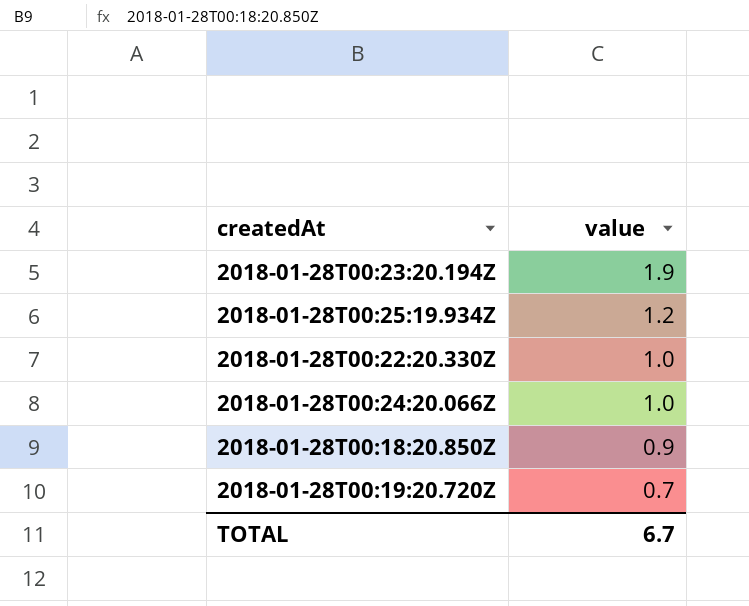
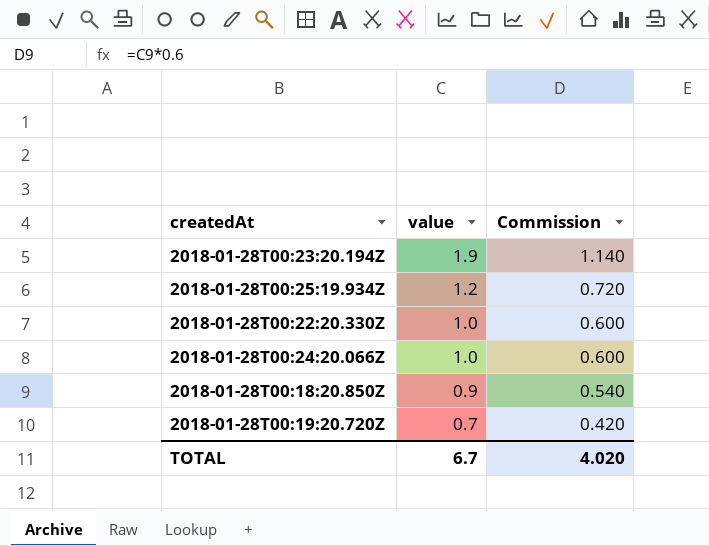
column Commission | formula: none -> [value] * 0.6

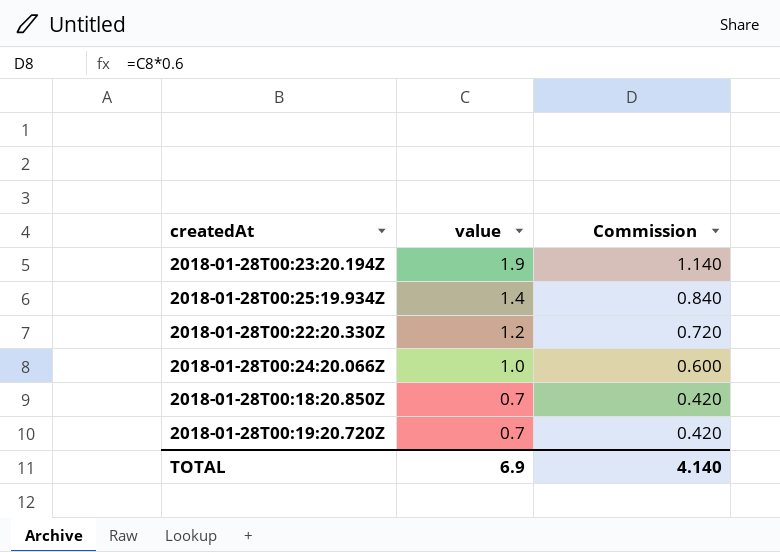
2018-01-28T00:25:19.934Z | value: 1.2 -> 1.4
2018-01-28T00:25:19.934Z | Commission: 0.720 -> 0.840
2018-01-28T00:22:20.330Z | value: 1.0 -> 1.2
2018-01-28T00:22:20.330Z | Commission: 0.600 -> 0.720
2018-01-28T00:18:20.850Z | value: 0.9 -> 0.7
2018-01-28T00:18:20.850Z | Commission: 0.540 -> 0.420
TOTAL | value: 6.7 -> 6.9
TOTAL | Commission: 4.020 -> 4.140

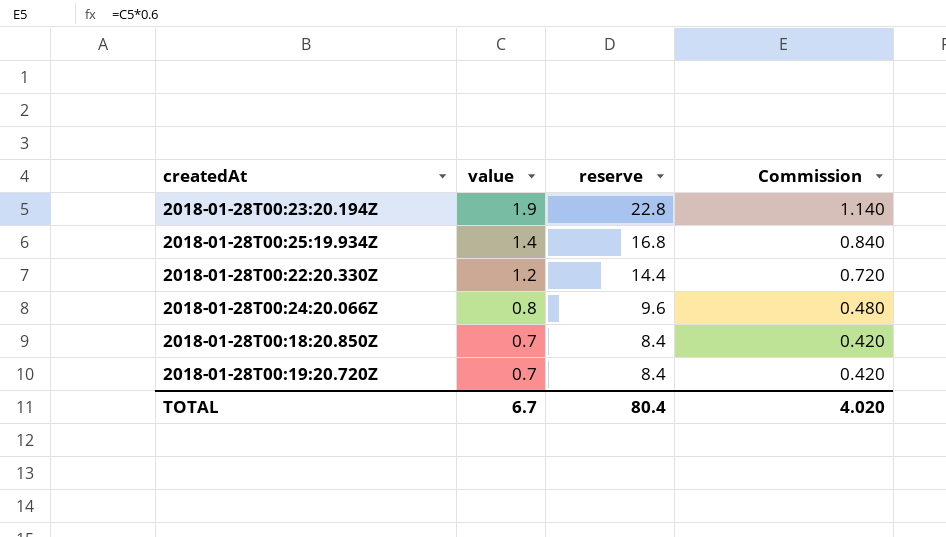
column reserve | formula: none -> [value] * 12
2018-01-28T00:24:20.066Z | value: 1.0 -> 0.8
2018-01-28T00:24:20.066Z | Commission: 0.600 -> 0.480
TOTAL | value: 6.9 -> 6.7
TOTAL | Commission: 4.140 -> 4.020

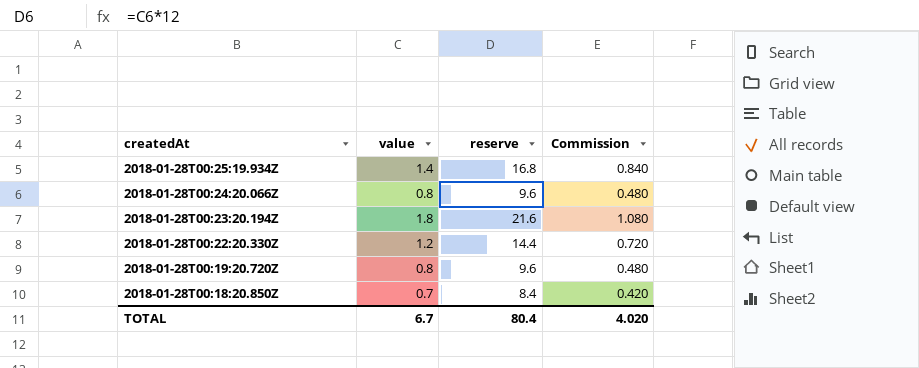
row order: value descending -> createdAt descending
2018-01-28T00:23:20.194Z | value: 1.9 -> 1.8
2018-01-28T00:23:20.194Z | reserve: 22.8 -> 21.6
2018-01-28T00:23:20.194Z | Commission: 1.140 -> 1.080
2018-01-28T00:19:20.720Z | value: 0.7 -> 0.8
2018-01-28T00:19:20.720Z | reserve: 8.4 -> 9.6
2018-01-28T00:19:20.720Z | Commission: 0.420 -> 0.480

